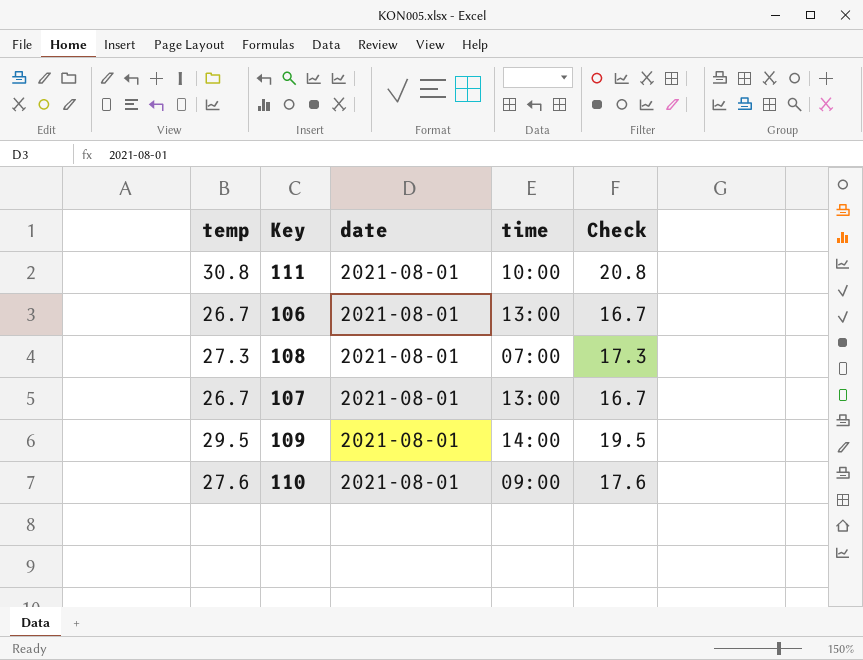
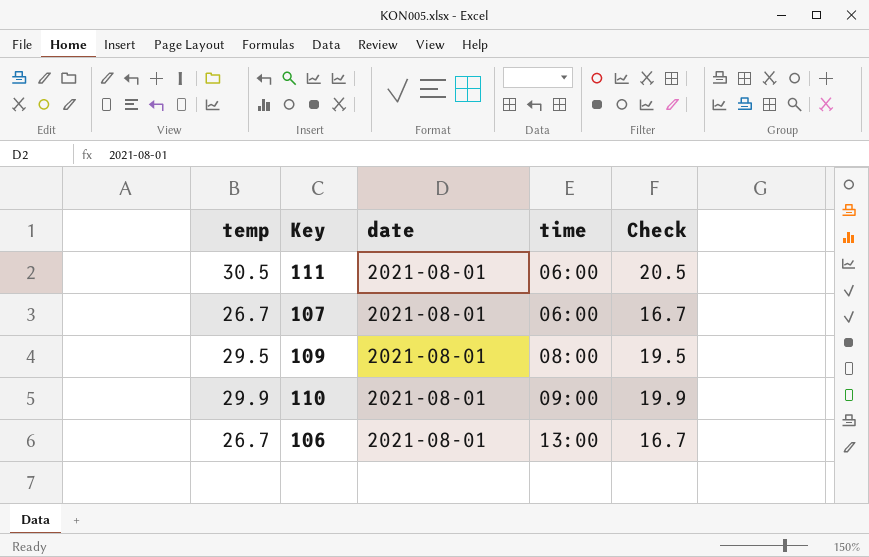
row order: none -> time ascending
row 108: 27.3 | 2021-08-01 | 07:00 | 17.3 -> none
111 | temp: 30.8 -> 30.5
111 | time: 10:00 -> 06:00
111 | Check: 20.8 -> 20.5
107 | time: 13:00 -> 06:00
109 | time: 14:00 -> 08:00
110 | temp: 27.6 -> 29.9
110 | Check: 17.6 -> 19.9

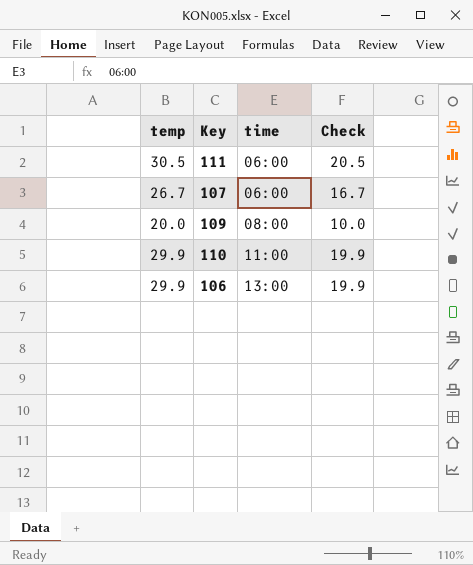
column date | position: 3 -> none
109 | temp: 29.5 -> 20.0
109 | Check: 19.5 -> 10.0
110 | time: 09:00 -> 11:00
106 | temp: 26.7 -> 29.9
106 | Check: 16.7 -> 19.9

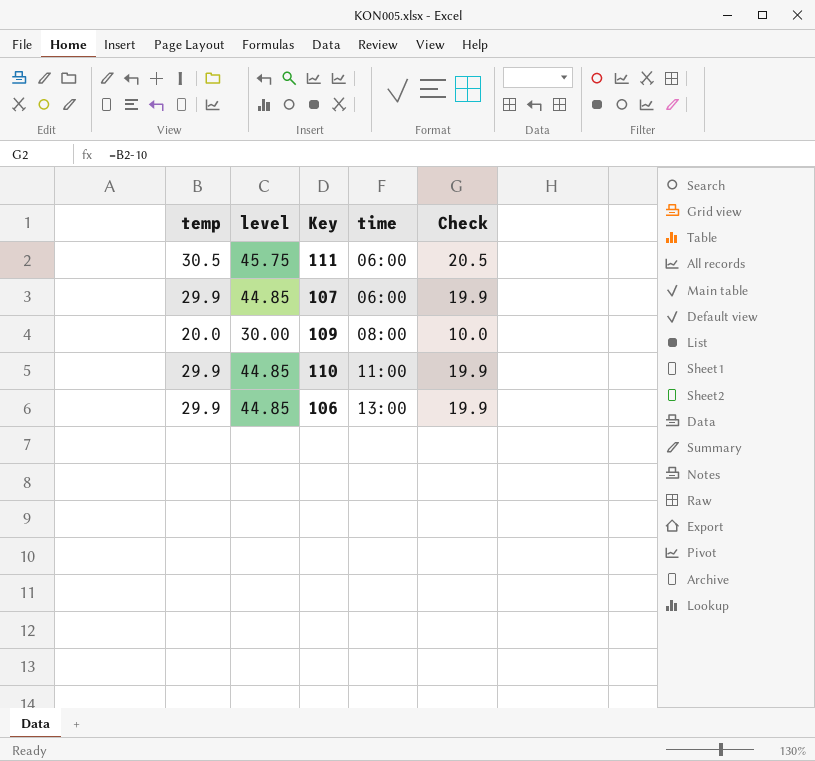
column level | formula: none -> [temp] * 1.5
107 | temp: 26.7 -> 29.9
107 | Check: 16.7 -> 19.9

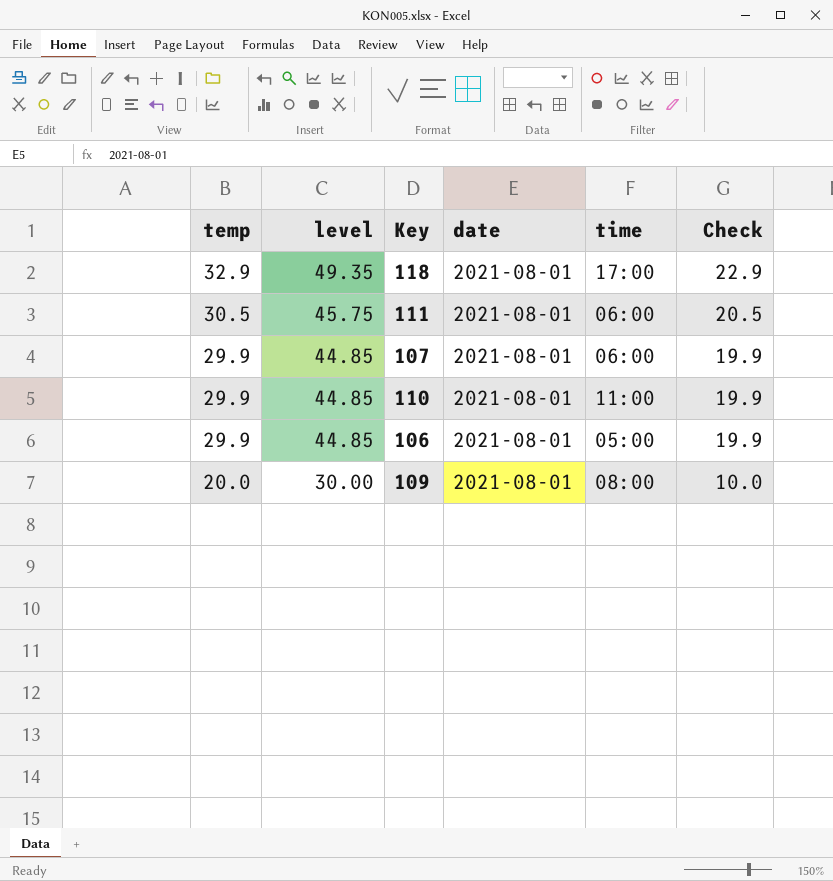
row order: time ascending -> temp descending
column date | position: none -> 4
row 118: none -> 32.9 | 49.35 | 2021-08-01 | 17:00 | 22.9
106 | time: 13:00 -> 05:00

